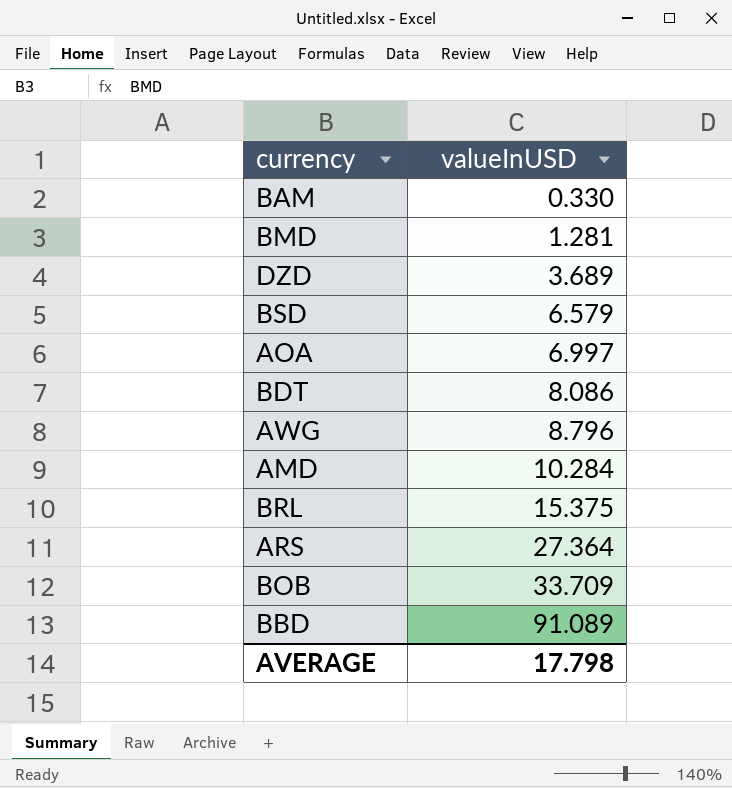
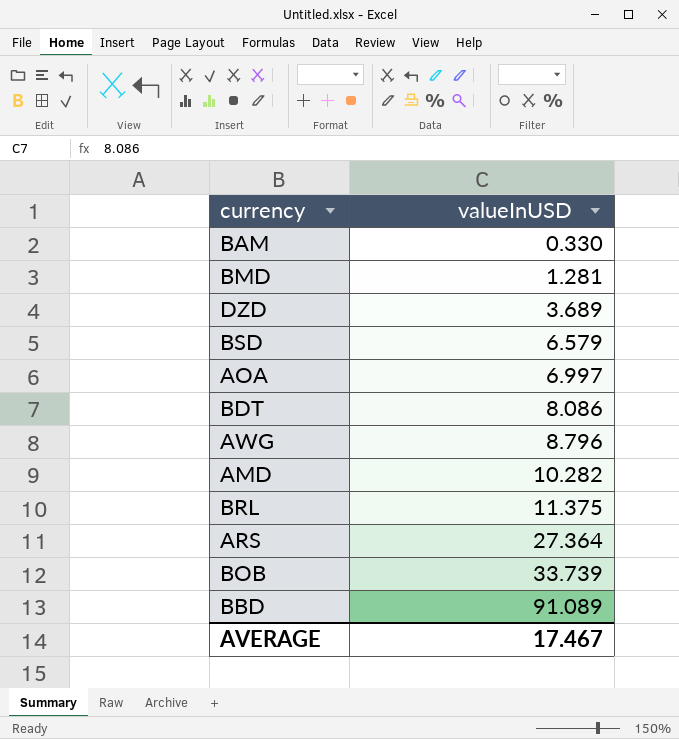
AMD | valueInUSD: 10.284 -> 10.282
BRL | valueInUSD: 15.375 -> 11.375
BOB | valueInUSD: 33.709 -> 33.739
AVERAGE | valueInUSD: 17.798 -> 17.467

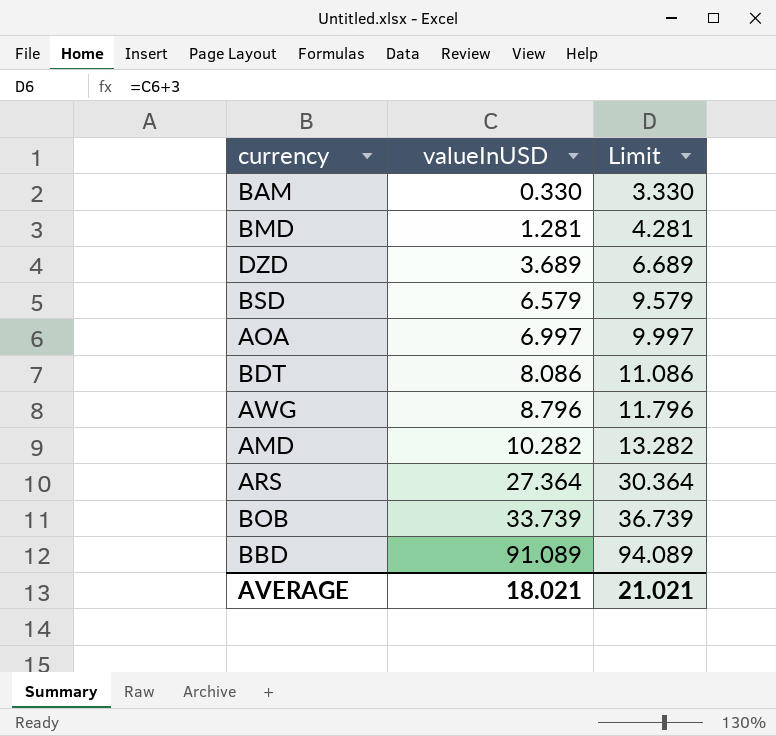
column Limit | formula: none -> [valueInUSD] + 3
row BRL: 11.375 -> none
AVERAGE | valueInUSD: 17.467 -> 18.021

